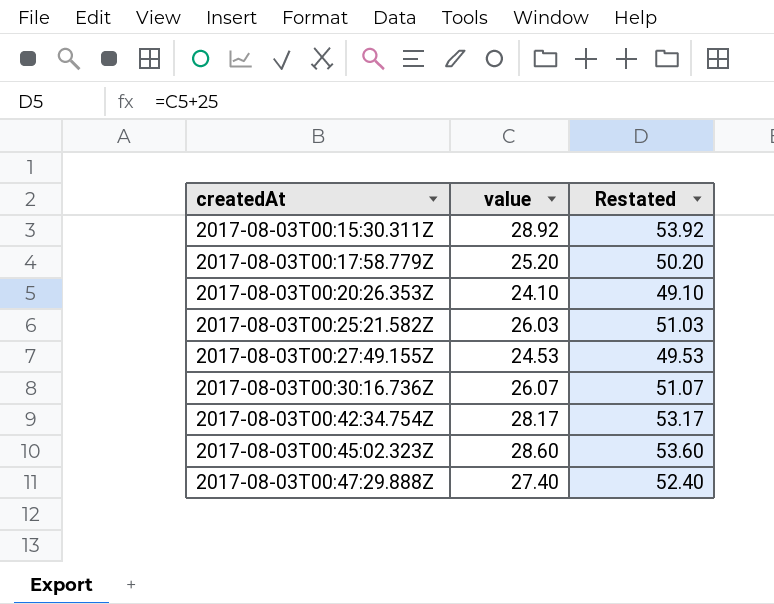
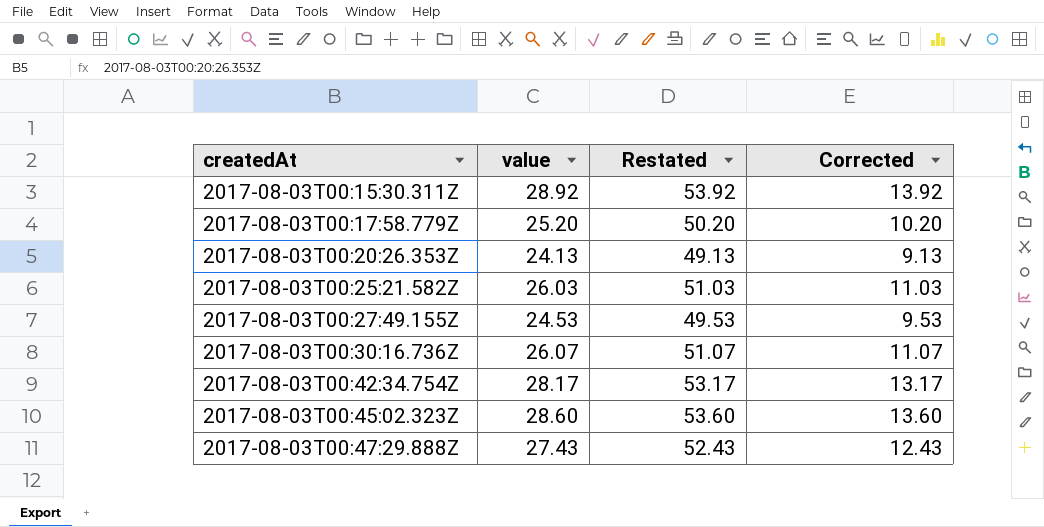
column Corrected | formula: none -> [value] - 15
2017-08-03T00:20:26.353Z | value: 24.10 -> 24.13
2017-08-03T00:20:26.353Z | Restated: 49.10 -> 49.13
2017-08-03T00:47:29.888Z | value: 27.40 -> 27.43
2017-08-03T00:47:29.888Z | Restated: 52.40 -> 52.43

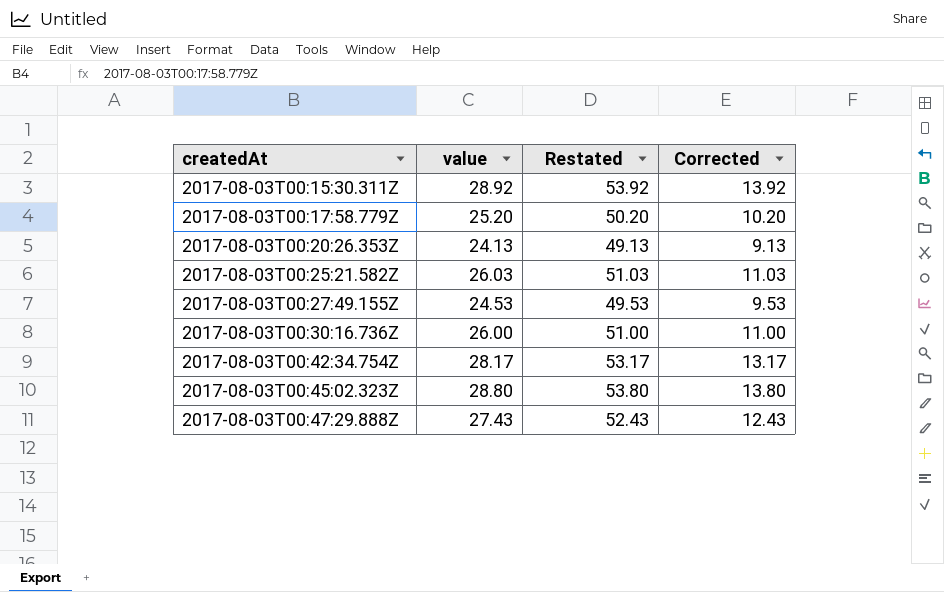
2017-08-03T00:30:16.736Z | value: 26.07 -> 26.00
2017-08-03T00:30:16.736Z | Restated: 51.07 -> 51.00
2017-08-03T00:30:16.736Z | Corrected: 11.07 -> 11.00
2017-08-03T00:45:02.323Z | value: 28.60 -> 28.80
2017-08-03T00:45:02.323Z | Restated: 53.60 -> 53.80
2017-08-03T00:45:02.323Z | Corrected: 13.60 -> 13.80

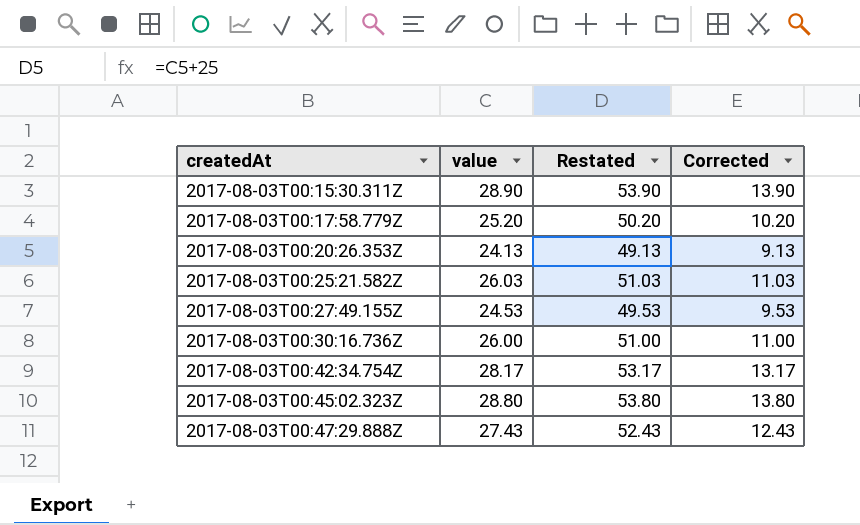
2017-08-03T00:15:30.311Z | value: 28.92 -> 28.90
2017-08-03T00:15:30.311Z | Restated: 53.92 -> 53.90
2017-08-03T00:15:30.311Z | Corrected: 13.92 -> 13.90

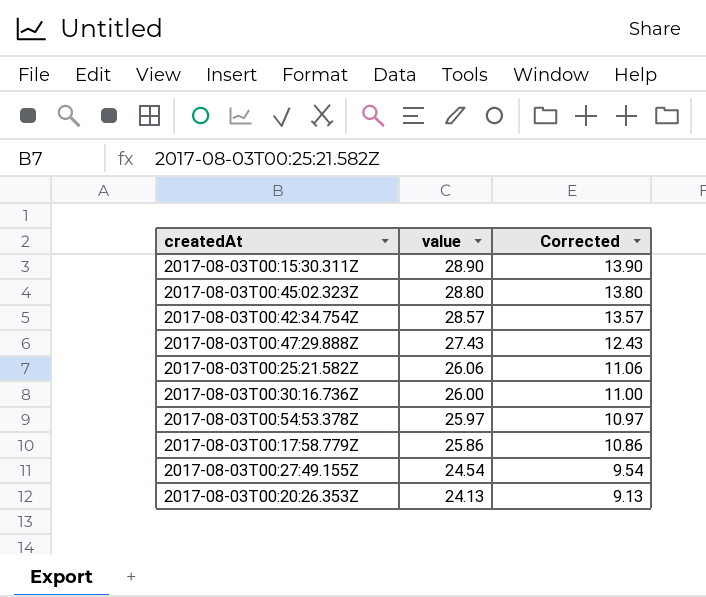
row order: createdAt ascending -> value descending
column Restated | formula: [value] + 25 -> none
2017-08-03T00:42:34.754Z | value: 28.17 -> 28.57
2017-08-03T00:42:34.754Z | Corrected: 13.17 -> 13.57
2017-08-03T00:25:21.582Z | value: 26.03 -> 26.06
2017-08-03T00:25:21.582Z | Corrected: 11.03 -> 11.06
row 2017-08-03T00:54:53.378Z: none -> 25.97 | 10.97
2017-08-03T00:17:58.779Z | value: 25.20 -> 25.86
2017-08-03T00:17:58.779Z | Corrected: 10.20 -> 10.86
2017-08-03T00:27:49.155Z | value: 24.53 -> 24.54
2017-08-03T00:27:49.155Z | Corrected: 9.53 -> 9.54

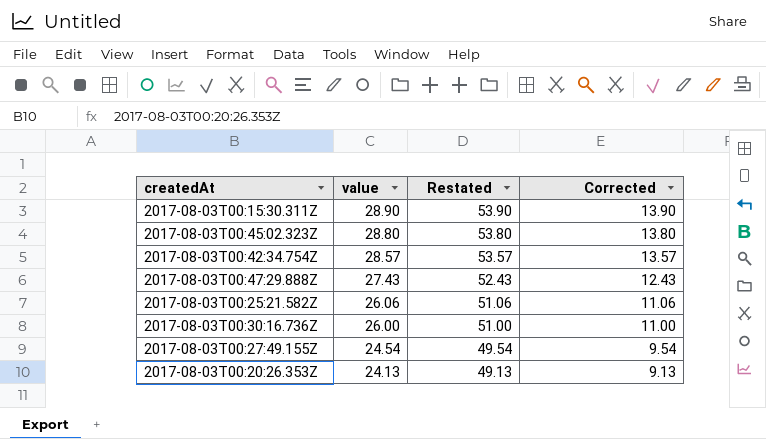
column Restated | formula: none -> [value] + 25
row 2017-08-03T00:54:53.378Z: 25.97 | 10.97 -> none
row 2017-08-03T00:17:58.779Z: 25.86 | 10.86 -> none

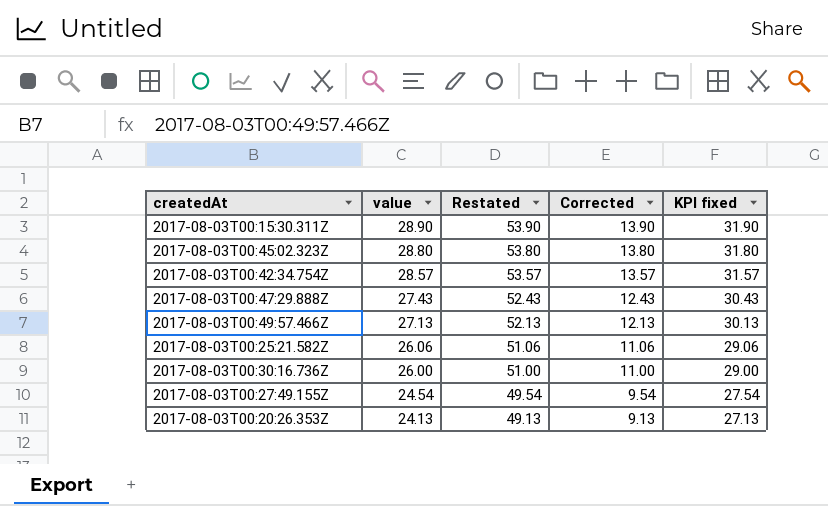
column KPI fixed | formula: none -> [value] + 3
row 2017-08-03T00:49:57.466Z: none -> 27.13 | 52.13 | 12.13 | 30.13

